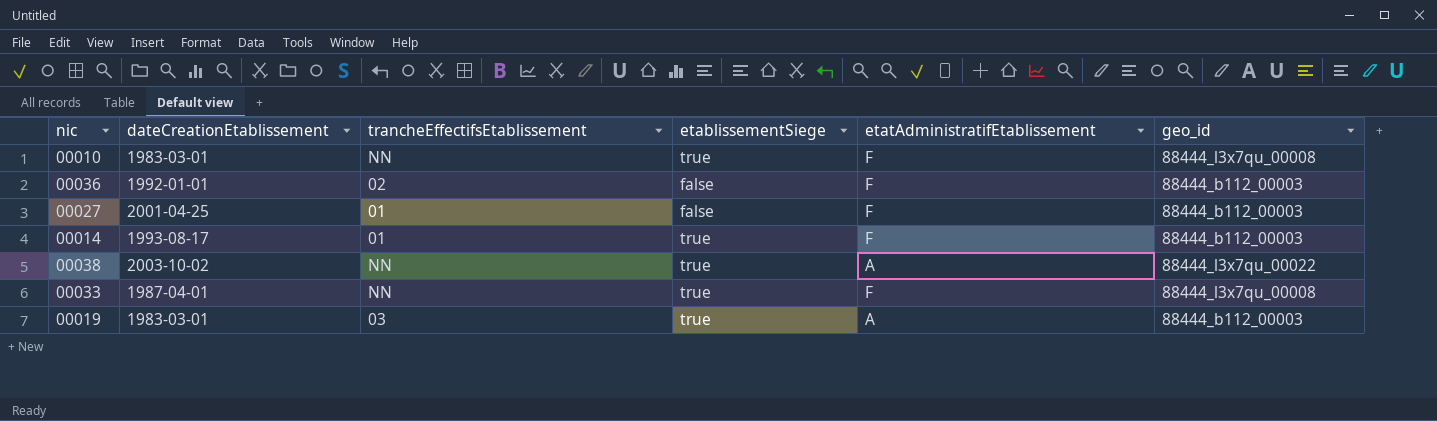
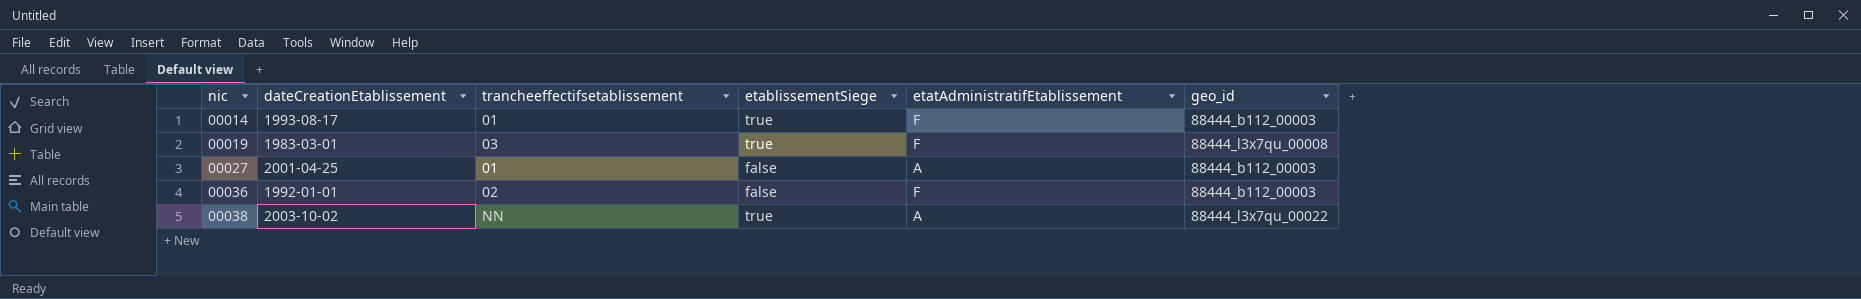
row order: none -> nic ascending
column name: trancheEffectifsEtablissement -> trancheeffectifsetablissement
row 00010: 1983-03-01 | NN | true | F | 88444_l3x7qu_00008 -> none
row 00033: 1987-04-01 | NN | true | F | 88444_l3x7qu_00008 -> none
00019 | etatAdministratifEtablissement: A -> F
00019 | geo_id: 88444_b112_00003 -> 88444_l3x7qu_00008
00027 | etatAdministratifEtablissement: F -> A

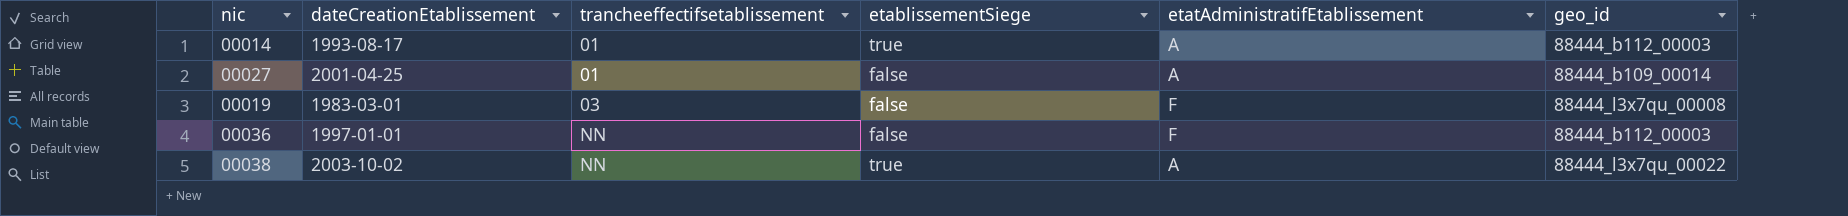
row order: nic ascending -> trancheeffectifsetablissement ascending
00014 | etatAdministratifEtablissement: F -> A
00027 | geo_id: 88444_b112_00003 -> 88444_b109_00014
00019 | etablissementSiege: true -> false
00036 | dateCreationEtablissement: 1992-01-01 -> 1997-01-01
00036 | trancheeffectifsetablissement: 02 -> NN

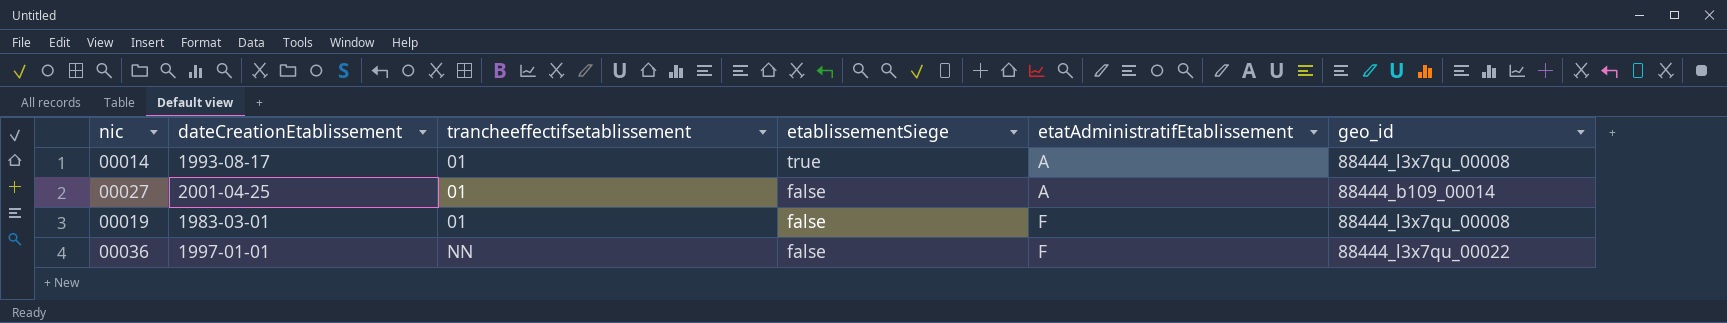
row 00038: 2003-10-02 | NN | true | A | 88444_l3x7qu_00022 -> none
00014 | geo_id: 88444_b112_00003 -> 88444_l3x7qu_00008
00019 | trancheeffectifsetablissement: 03 -> 01
00036 | geo_id: 88444_b112_00003 -> 88444_l3x7qu_00022

